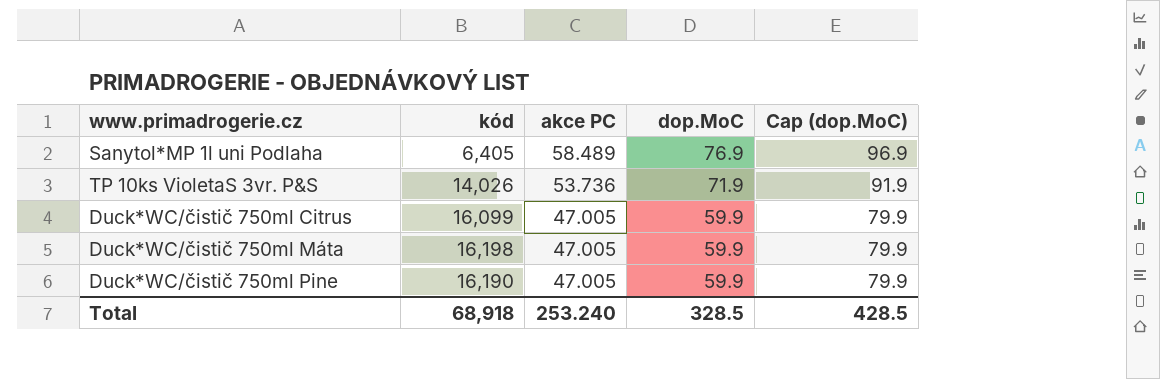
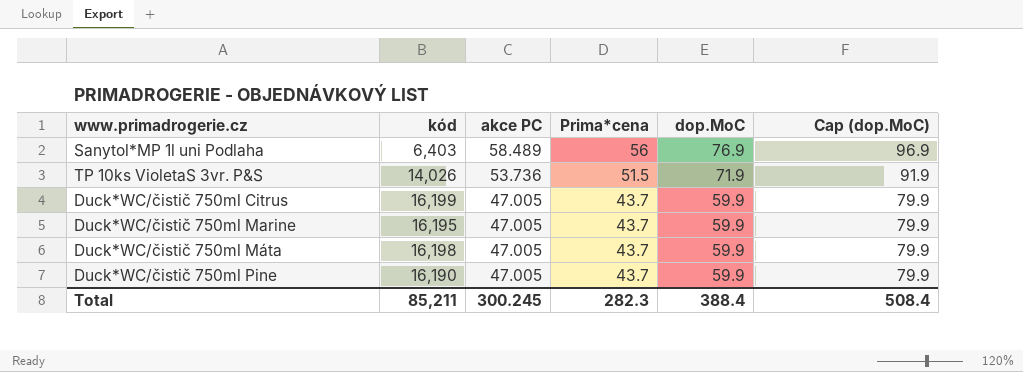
column Prima*cena | position: none -> 4
Sanytol*MP 1l uni Podlaha | kód: 6,405 -> 6,403
Duck*WC/čistič 750ml Citrus | kód: 16,099 -> 16,199
row Duck*WC/čistič 750ml Marine: none -> 16,195 | 47.005 | 43.7 | 59.9 | 79.9
Total | kód: 68,918 -> 85,211
Total | akce PC: 253.240 -> 300.245
Total | dop.MoC: 328.5 -> 388.4
Total | Cap (dop.MoC): 428.5 -> 508.4

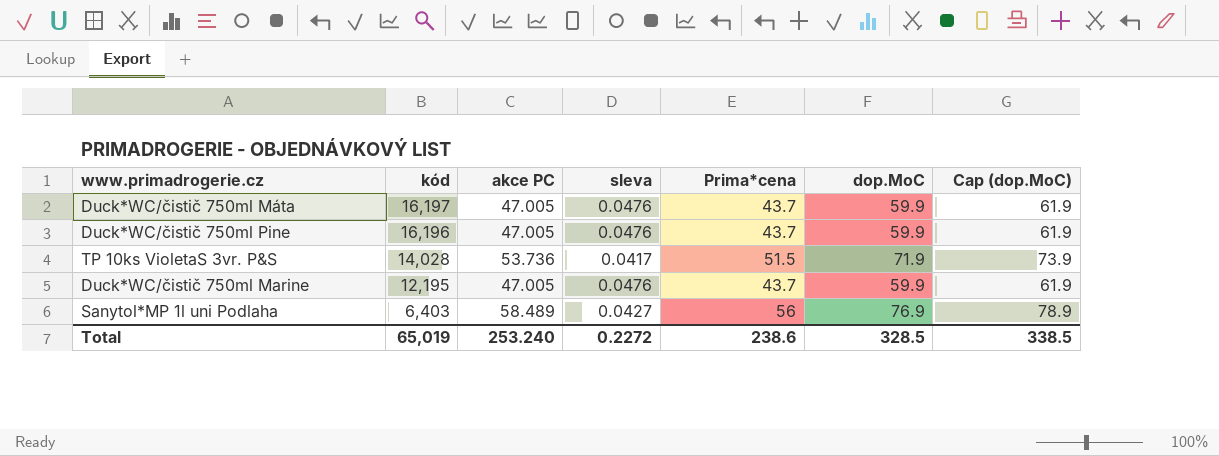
row order: akce PC descending -> kód descending
column sleva | position: none -> 4
column Cap (dop.MoC) | formula: [dop.MoC] + 20 -> [dop.MoC] + 2
row Duck*WC/čistič 750ml Citrus: 16,199 | 47.005 | 43.7 | 59.9 | 79.9 -> none
Duck*WC/čistič 750ml Máta | kód: 16,198 -> 16,197
Duck*WC/čistič 750ml Pine | kód: 16,190 -> 16,196
TP 10ks VioletaS 3vr. P&S | kód: 14,026 -> 14,028
Duck*WC/čistič 750ml Marine | kód: 16,195 -> 12,195
Total | kód: 85,211 -> 65,019
Total | akce PC: 300.245 -> 253.240
Total | Prima*cena: 282.3 -> 238.6
Total | dop.MoC: 388.4 -> 328.5
Total | Cap (dop.MoC): 508.4 -> 338.5

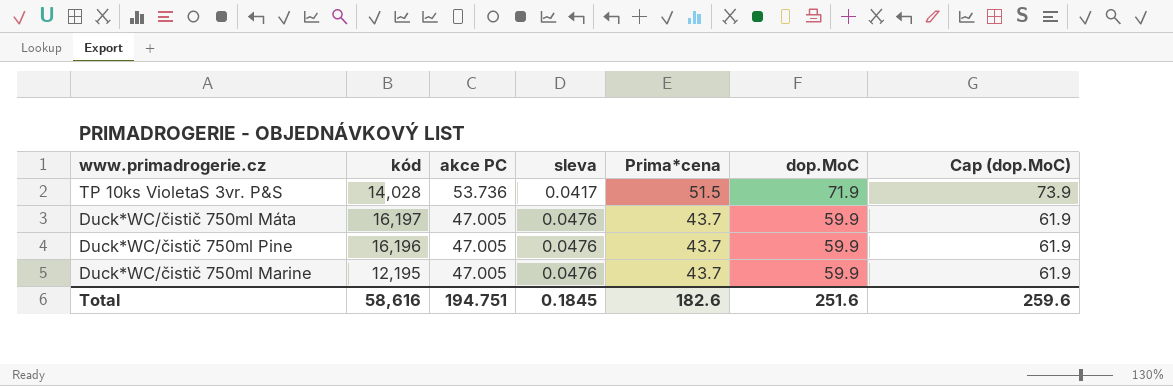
row order: kód descending -> akce PC descending
row Sanytol*MP 1l uni Podlaha: 6,403 | 58.489 | 0.0427 | 56 | 76.9 | 78.9 -> none
Total | kód: 65,019 -> 58,616
Total | akce PC: 253.240 -> 194.751
Total | sleva: 0.2272 -> 0.1845
Total | Prima*cena: 238.6 -> 182.6
Total | dop.MoC: 328.5 -> 251.6
Total | Cap (dop.MoC): 338.5 -> 259.6

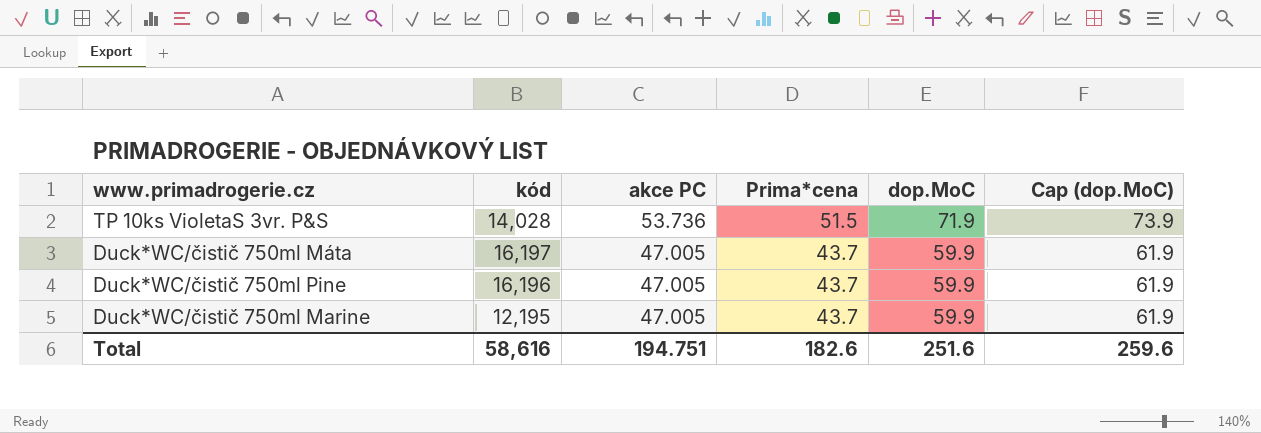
column sleva | position: 4 -> none

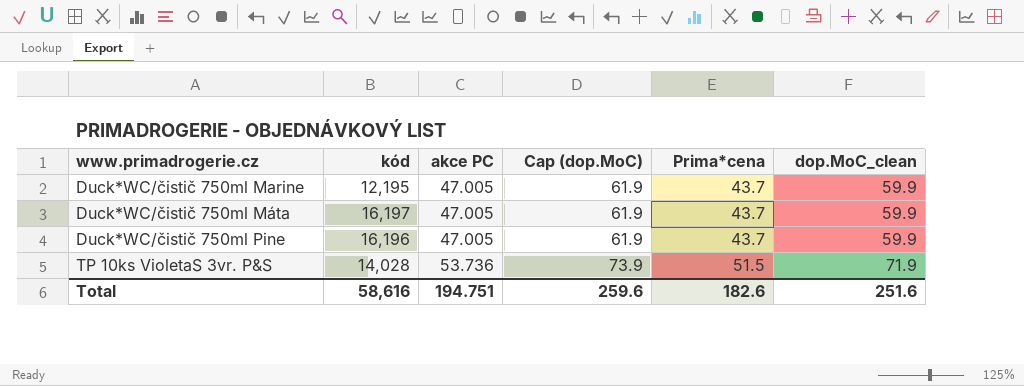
row order: akce PC descending -> www.primadrogerie.cz ascending
column Cap (dop.MoC) | position: 6 -> 4
column name: dop.MoC -> dop.MoC_clean

